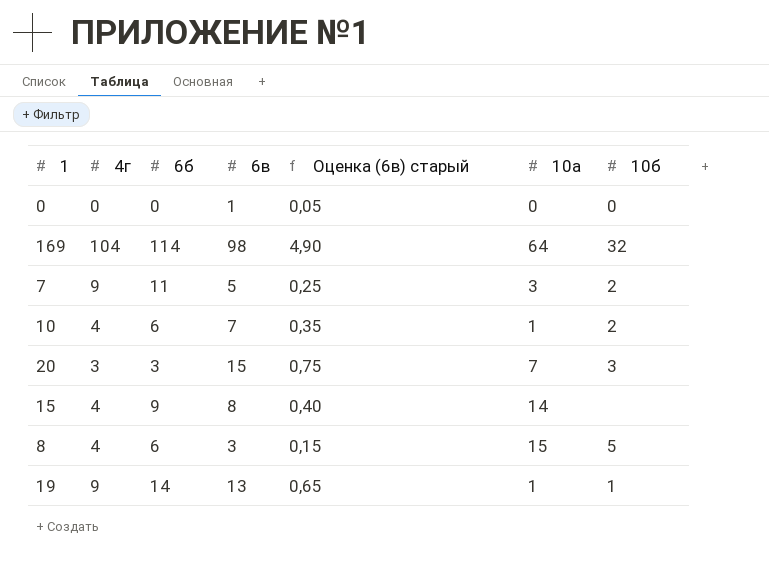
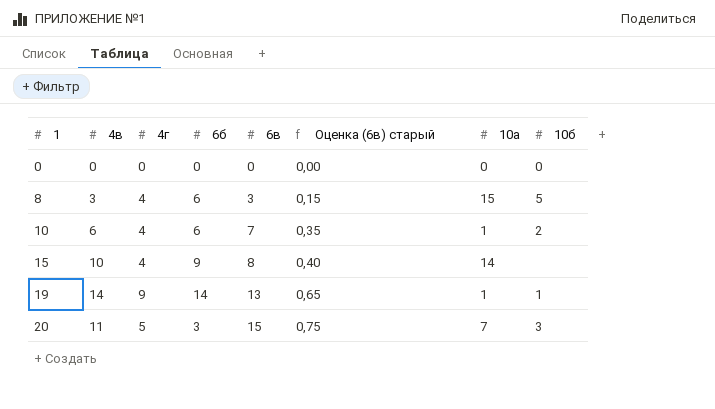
row order: none -> 1 ascending
column 4в | position: none -> 2
row 169: 104 | 114 | 98 | 4,90 | 64 | 32 -> none
row 7: 9 | 11 | 5 | 0,25 | 3 | 2 -> none
0 | 6в: 1 -> 0
0 | Оценка (6в) старый: 0,05 -> 0,00
20 | 4г: 3 -> 5

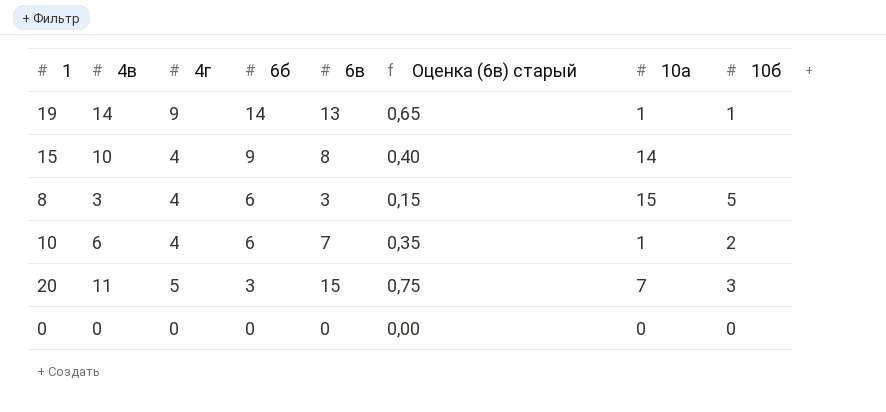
row order: 1 ascending -> 6б descending

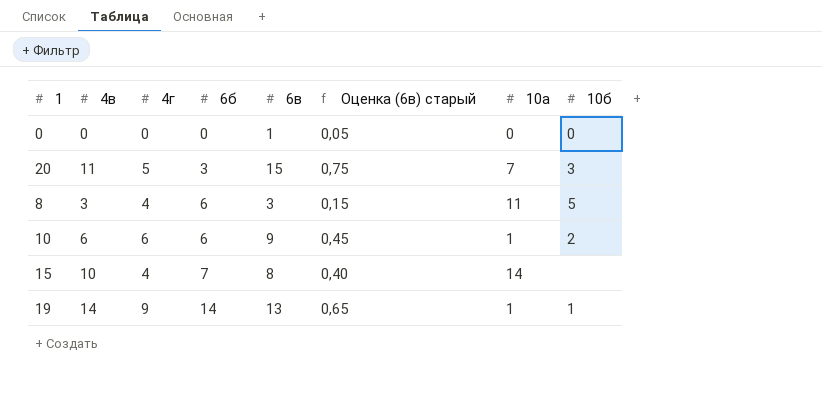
row order: 6б descending -> 6б ascending
0 | 6в: 0 -> 1
0 | Оценка (6в) старый: 0,00 -> 0,05
8 | 10а: 15 -> 11
10 | 4г: 4 -> 6
10 | 6в: 7 -> 9
10 | Оценка (6в) старый: 0,35 -> 0,45
15 | 6б: 9 -> 7

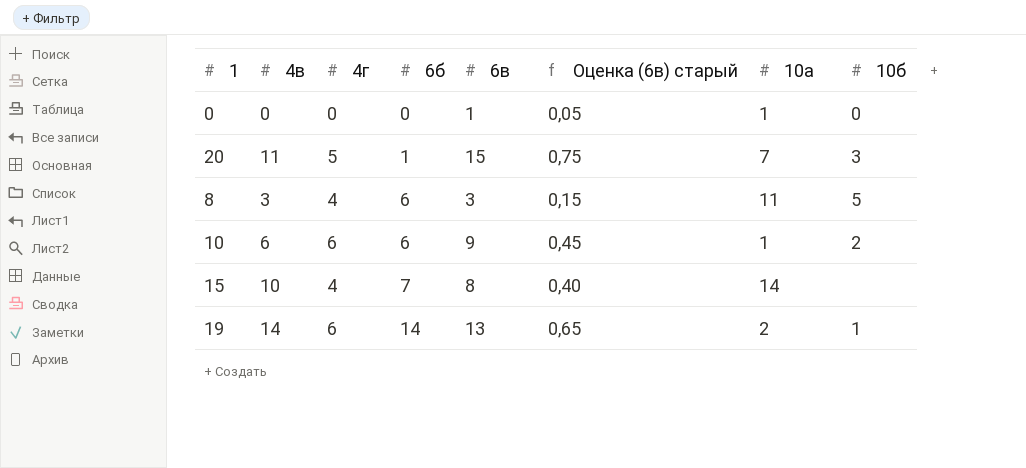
0 | 10а: 0 -> 1
20 | 6б: 3 -> 1
19 | 4г: 9 -> 6
19 | 10а: 1 -> 2

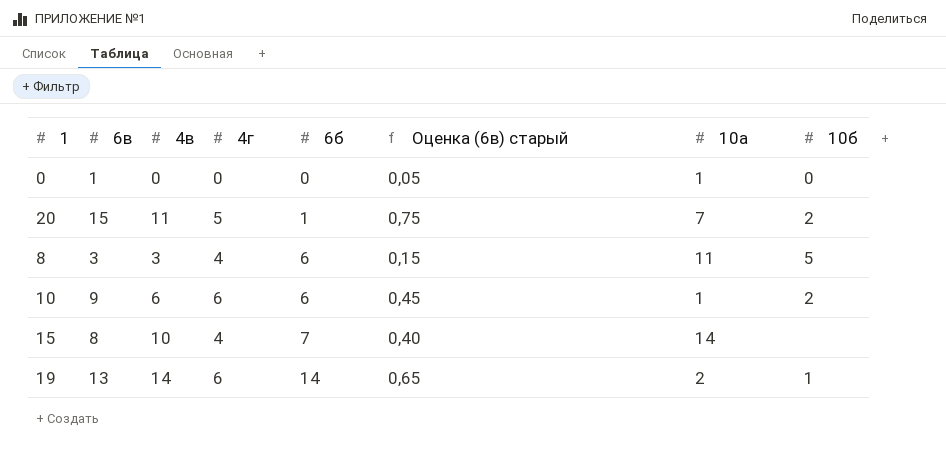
column 6в | position: 5 -> 2
20 | 10б: 3 -> 2

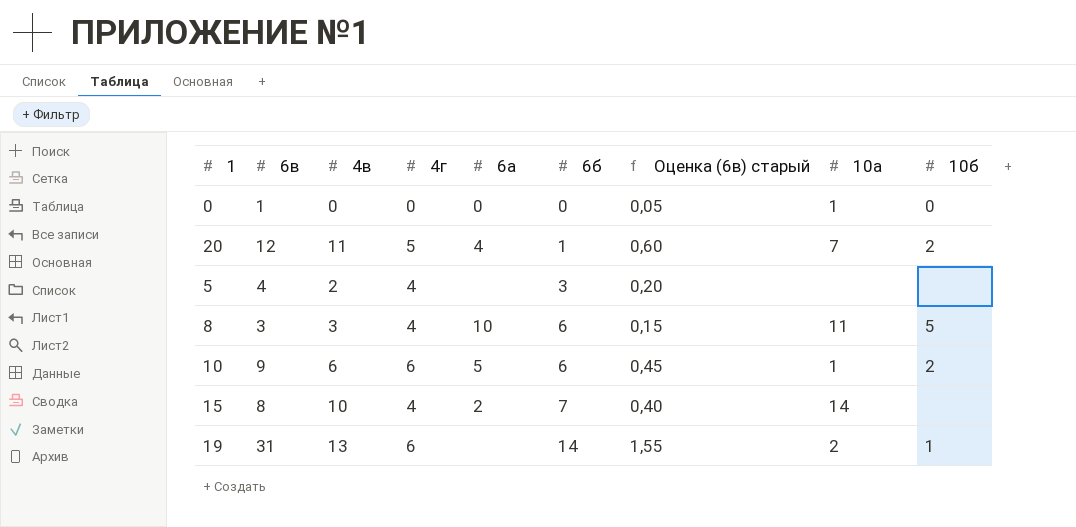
column 6а | position: none -> 5
20 | 6в: 15 -> 12
20 | Оценка (6в) старый: 0,75 -> 0,60
row 5: none -> 4 | 2 | 4 | none | 3 | 0,20 | none | none
19 | 6в: 13 -> 31
19 | 4в: 14 -> 13
19 | Оценка (6в) старый: 0,65 -> 1,55

